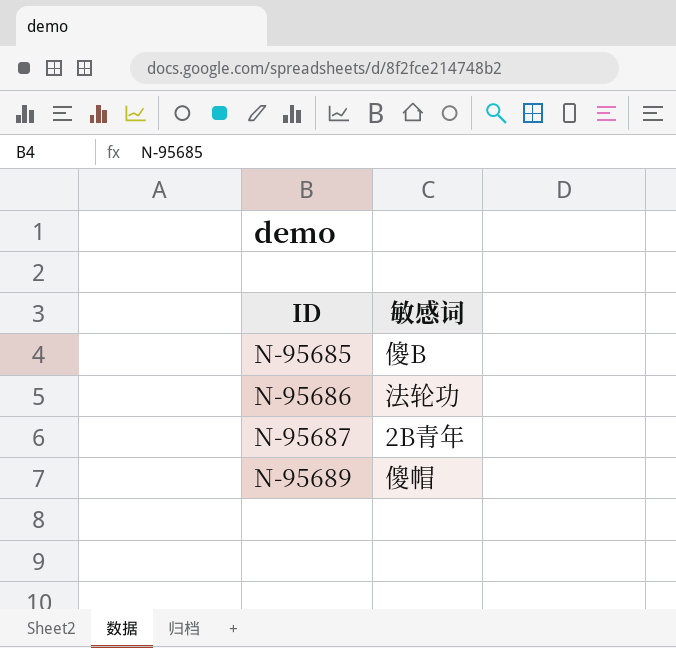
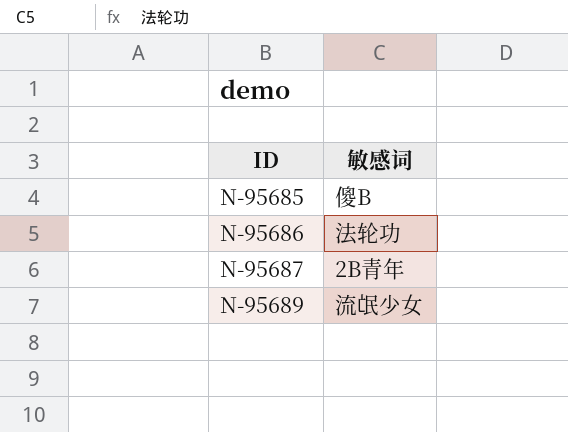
N-95689 | 敏感词: 傻帽 -> 流氓少女

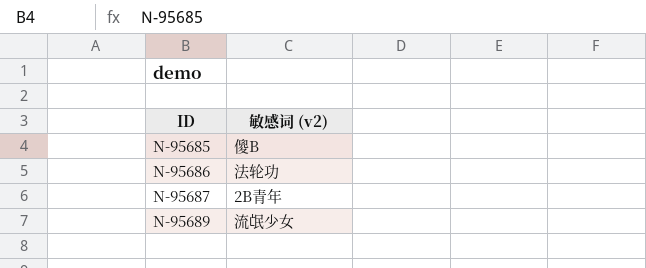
column name: 敏感词 -> 敏感词 (v2)

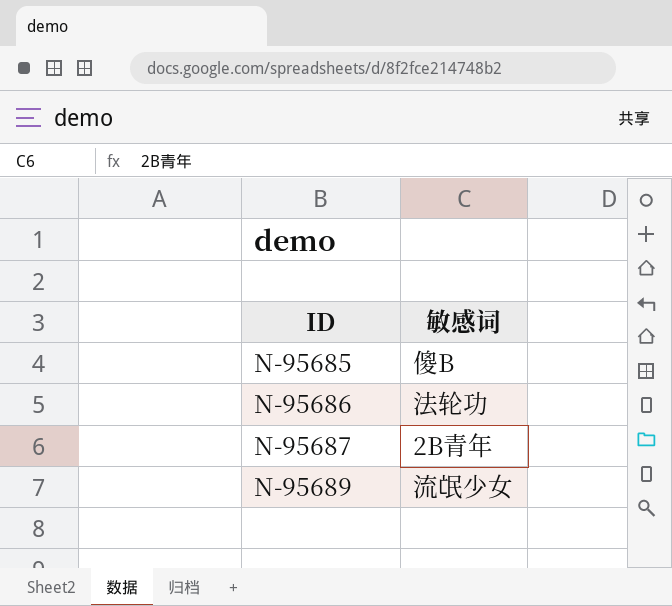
column name: 敏感词 (v2) -> 敏感词

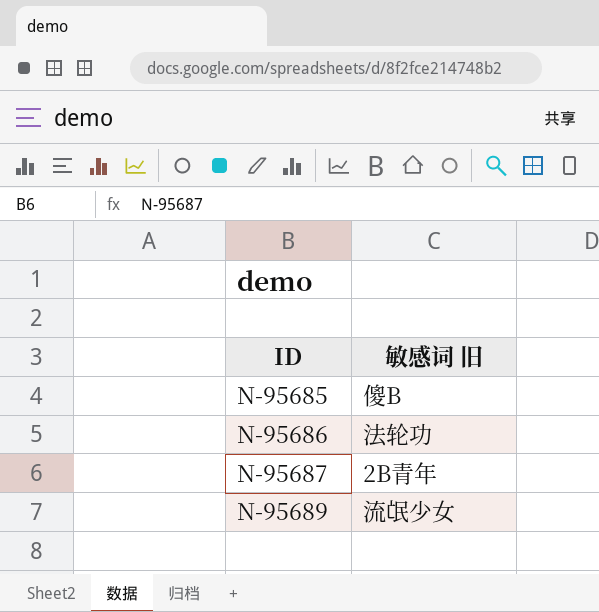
column name: 敏感词 -> 敏感词 旧

